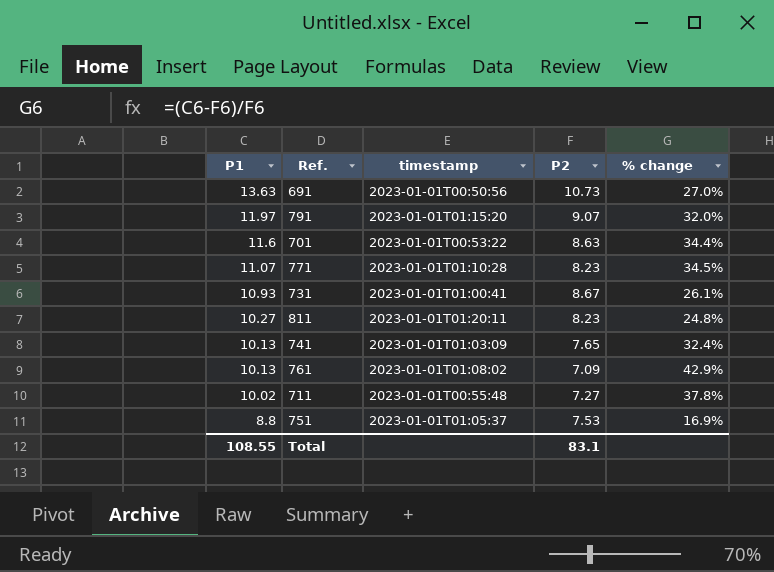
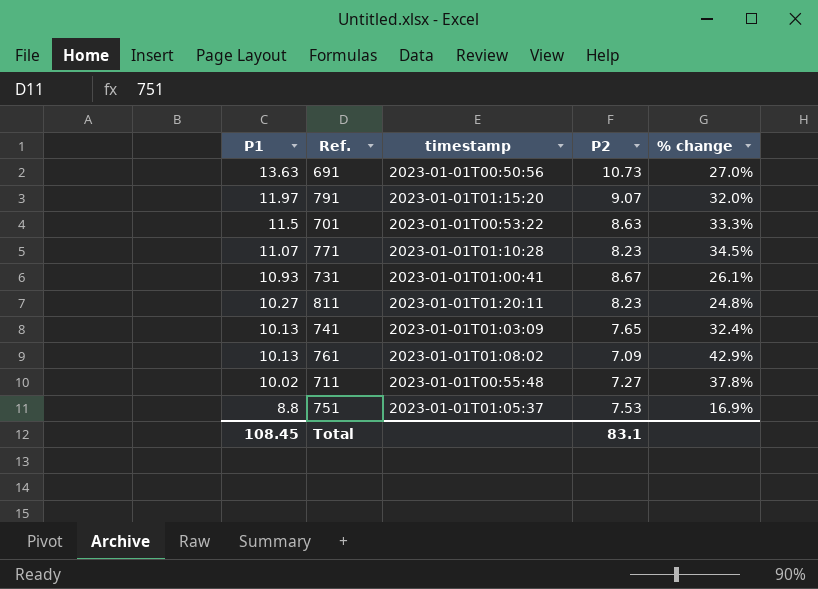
701 | P1: 11.6 -> 11.5
701 | % change: 34.4% -> 33.3%
Total | P1: 108.55 -> 108.45

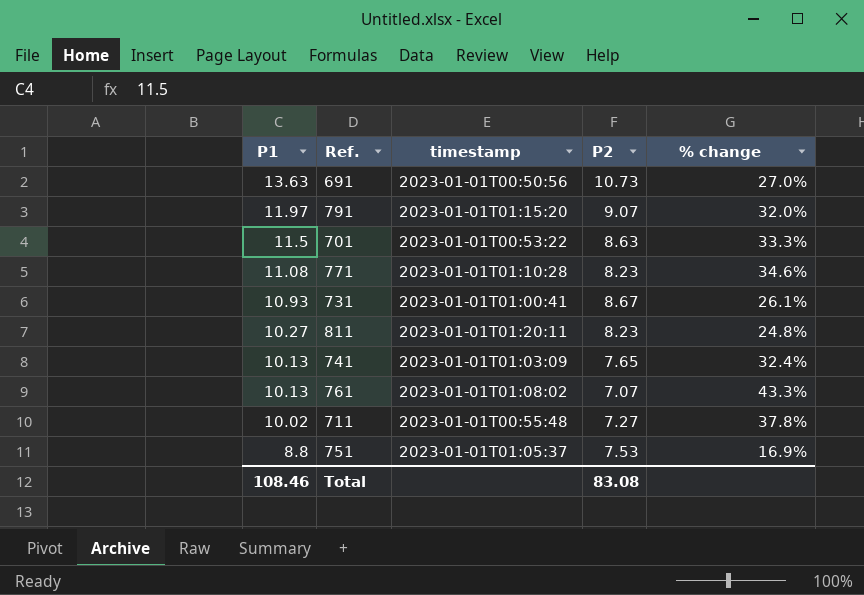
771 | P1: 11.07 -> 11.08
771 | % change: 34.5% -> 34.6%
761 | P2: 7.09 -> 7.07
761 | % change: 42.9% -> 43.3%
Total | P1: 108.45 -> 108.46
Total | P2: 83.1 -> 83.08

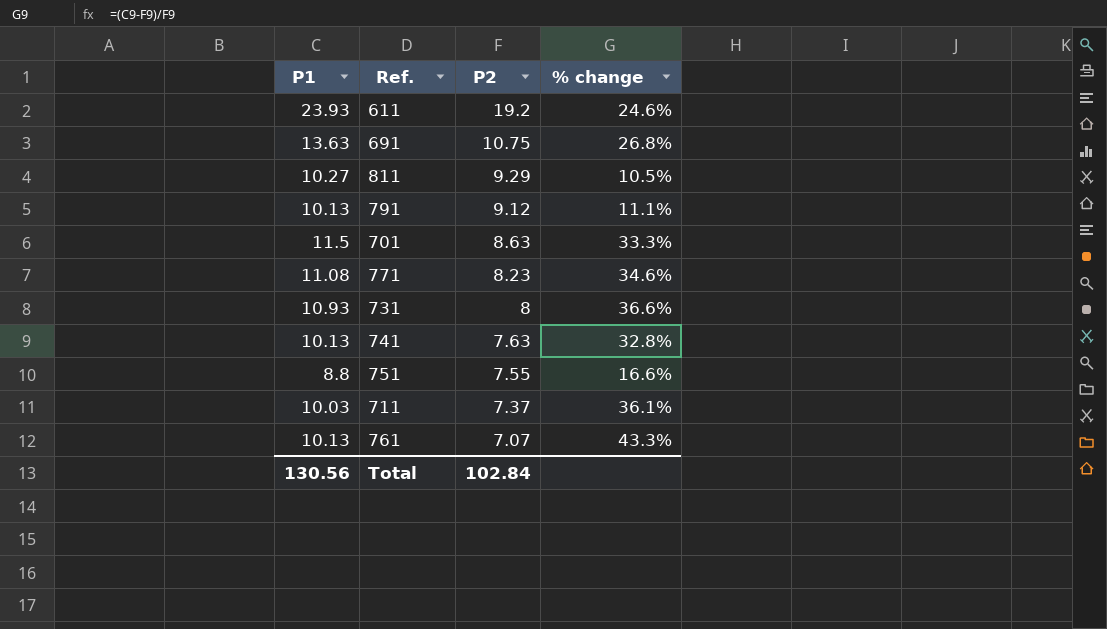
row order: P1 descending -> P2 descending
column timestamp | position: 3 -> none
row 611: none -> 23.93 | 19.2 | 24.6%
691 | P2: 10.73 -> 10.75
691 | % change: 27.0% -> 26.8%
811 | P2: 8.23 -> 9.29
811 | % change: 24.8% -> 10.5%
791 | P1: 11.97 -> 10.13
791 | P2: 9.07 -> 9.12
791 | % change: 32.0% -> 11.1%
731 | P2: 8.67 -> 8
731 | % change: 26.1% -> 36.6%
741 | P2: 7.65 -> 7.63
741 | % change: 32.4% -> 32.8%
751 | P2: 7.53 -> 7.55
751 | % change: 16.9% -> 16.6%
711 | P1: 10.02 -> 10.03
711 | P2: 7.27 -> 7.37
711 | % change: 37.8% -> 36.1%
Total | P1: 108.46 -> 130.56
Total | P2: 83.08 -> 102.84

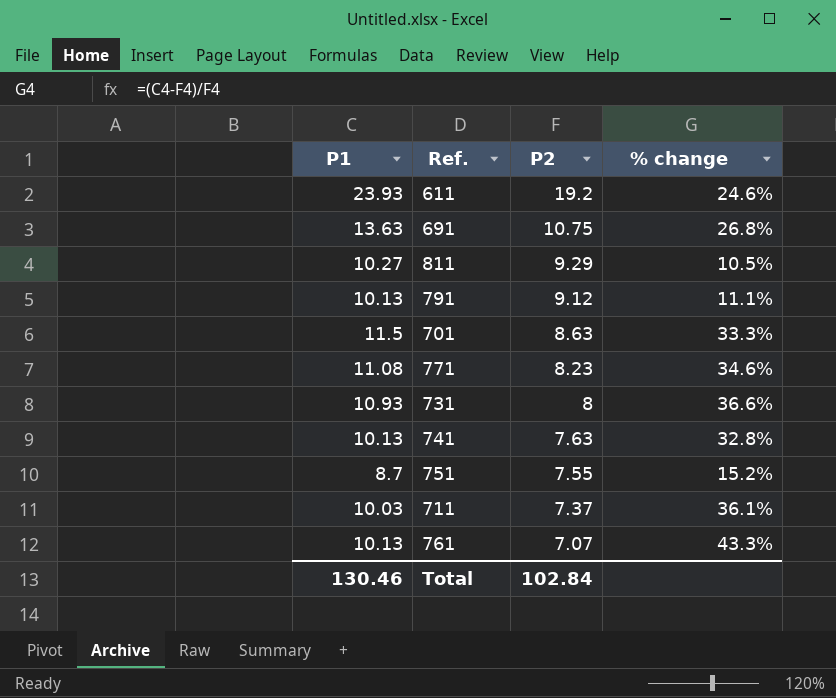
751 | P1: 8.8 -> 8.7
751 | % change: 16.6% -> 15.2%
Total | P1: 130.56 -> 130.46

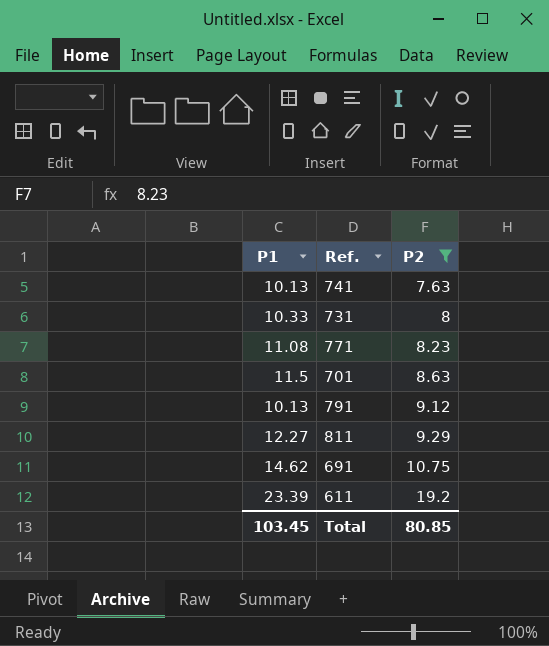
filter: none -> P2 >= 7.63
row order: P2 descending -> P2 ascending
column % change | formula: ([P1] - [P2]) / [P2] -> none
731 | P1: 10.93 -> 10.33
811 | P1: 10.27 -> 12.27
691 | P1: 13.63 -> 14.62
611 | P1: 23.93 -> 23.39
Total | P1: 130.46 -> 103.45
Total | P2: 102.84 -> 80.85

